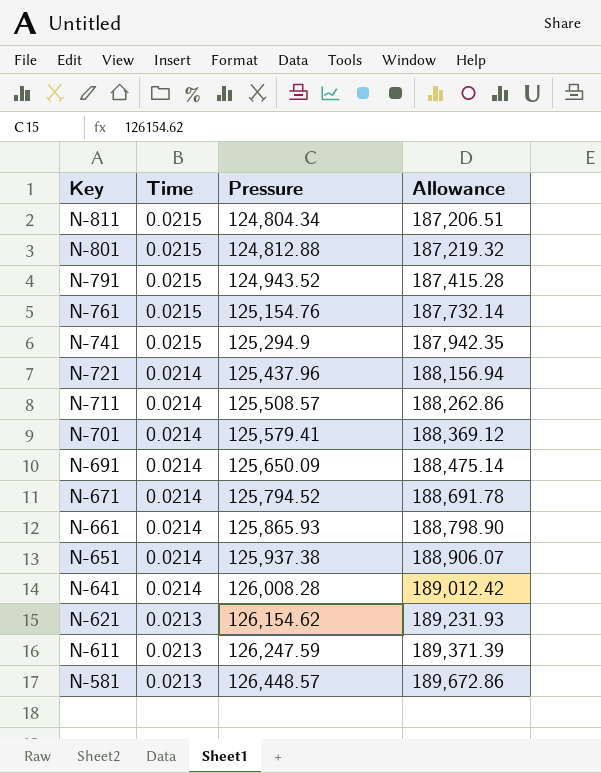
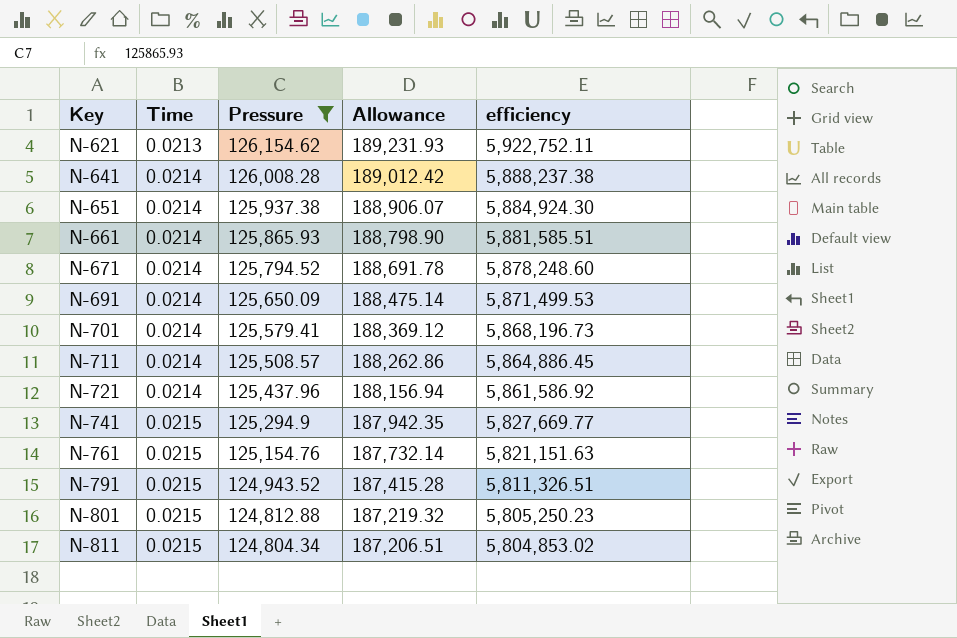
filter: none -> Pressure <= 126,154.62
row order: Key descending -> Key ascending
column efficiency | formula: none -> [Pressure] / [Time]

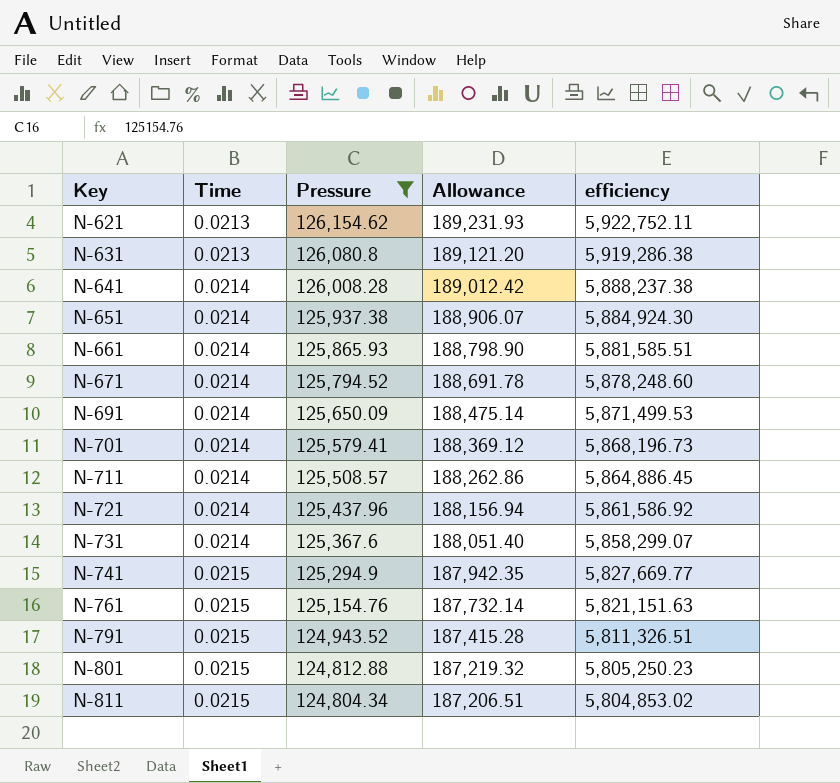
row N-631: none -> 0.0213 | 126,080.8 | 189,121.20 | 5,919,286.38
row N-731: none -> 0.0214 | 125,367.6 | 188,051.40 | 5,858,299.07

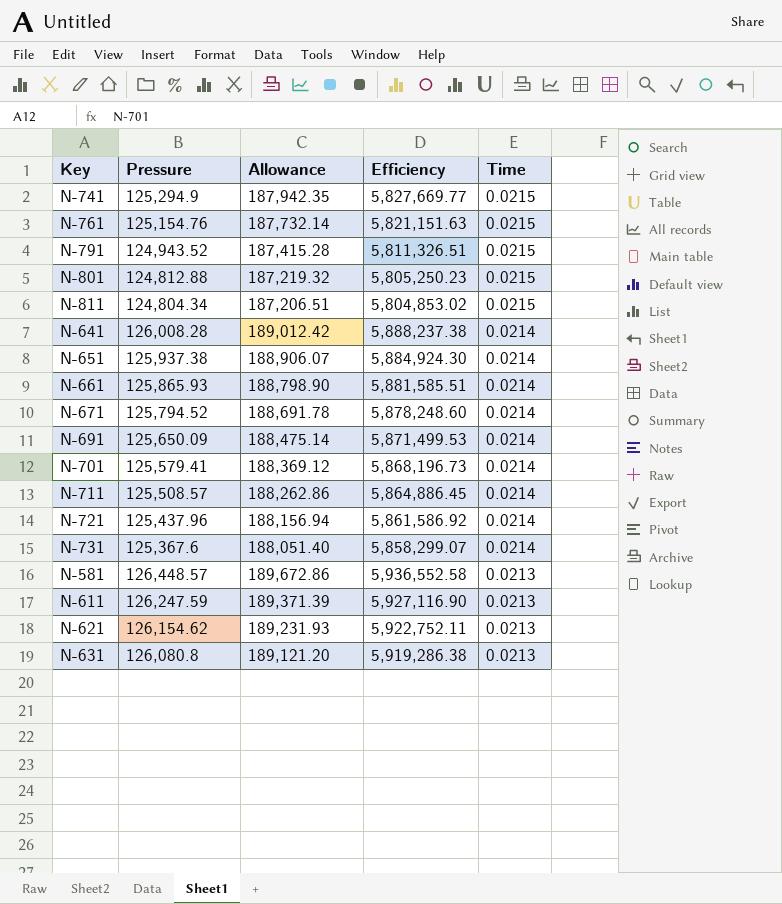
filter: Pressure <= 126,154.62 -> none
row order: Key ascending -> Time descending
column name: efficiency -> Efficiency
column Time | position: 2 -> 5

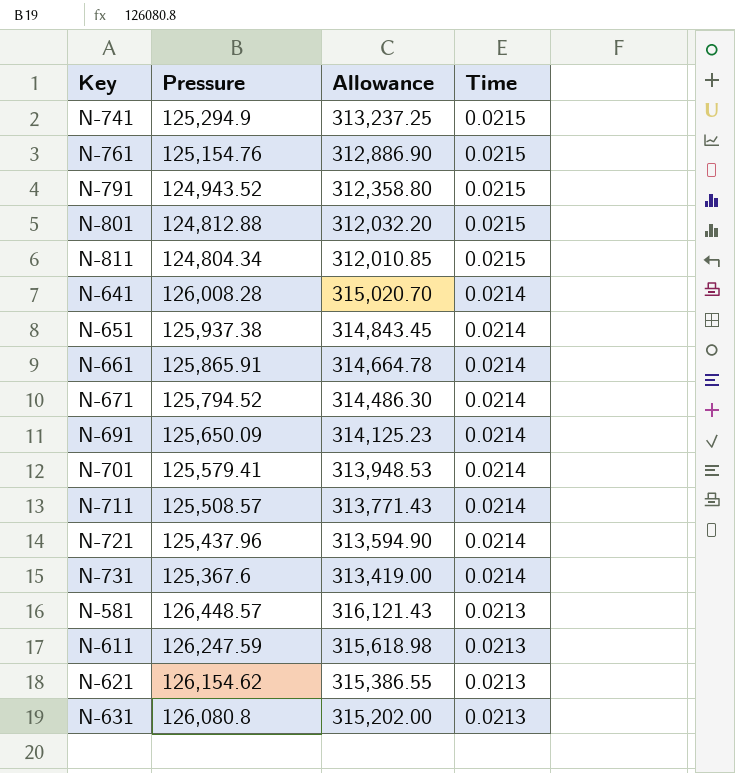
column Efficiency | formula: [Pressure] / [Time] -> none
column Allowance | formula: [Pressure] * 1.5 -> [Pressure] * 2.5
N-661 | Pressure: 125,865.93 -> 125,865.91

